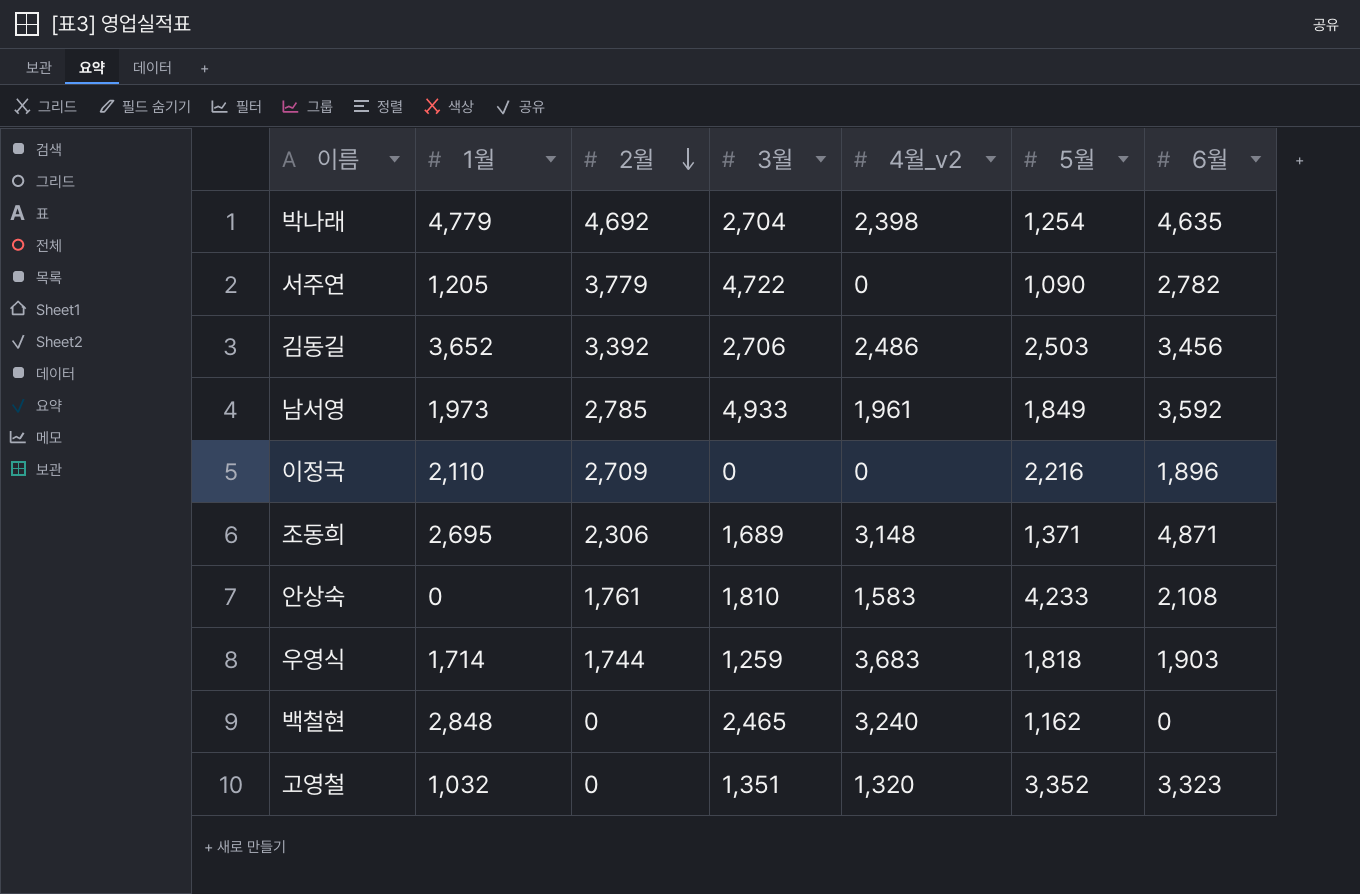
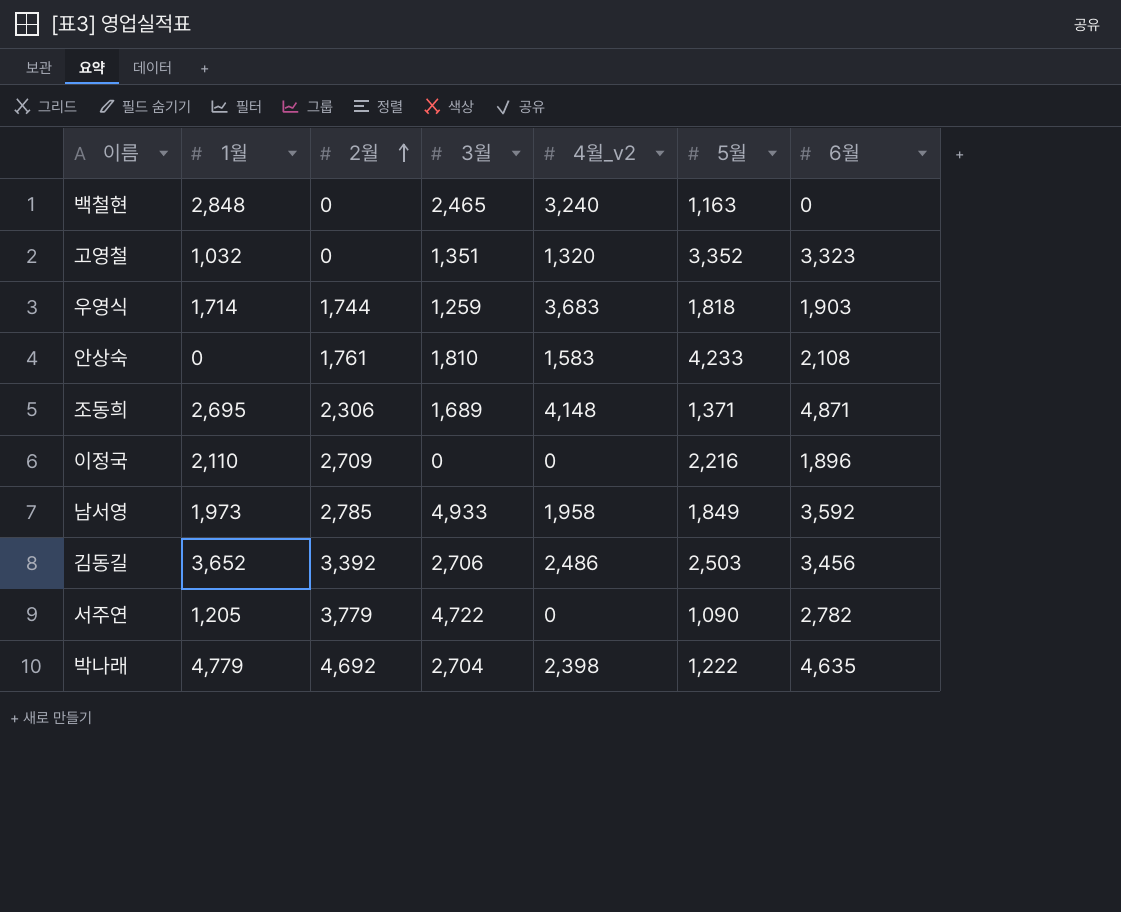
row order: 2월 descending -> 2월 ascending
백철현 | 5월: 1,162 -> 1,163
조동희 | 4월_v2: 3,148 -> 4,148
남서영 | 4월_v2: 1,961 -> 1,958
박나래 | 5월: 1,254 -> 1,222

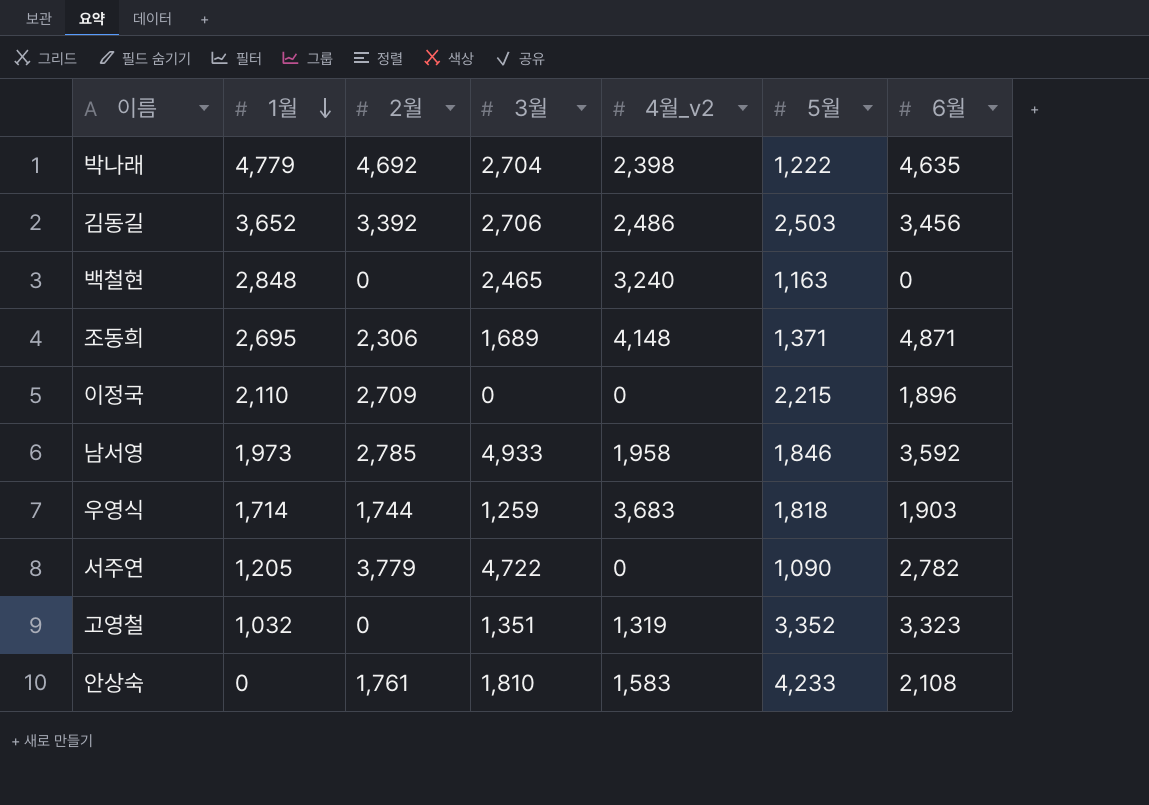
row order: 2월 ascending -> 1월 descending
이정국 | 5월: 2,216 -> 2,215
남서영 | 5월: 1,849 -> 1,846
고영철 | 4월_v2: 1,320 -> 1,319

